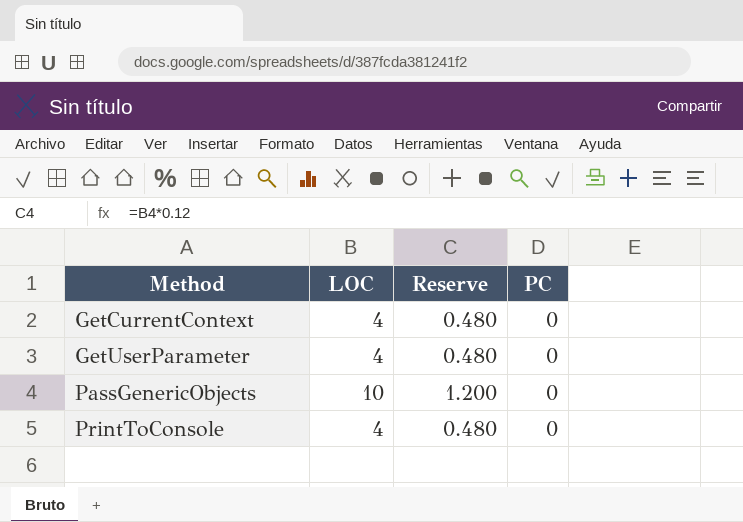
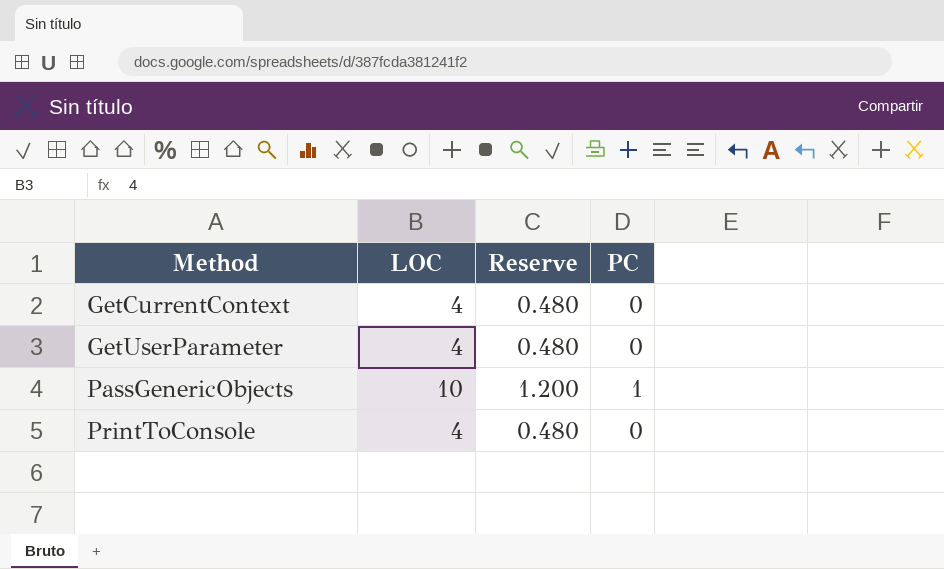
PassGenericObjects | PC: 0 -> 1

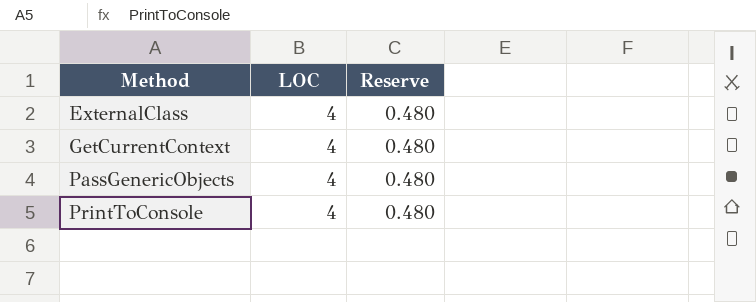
column PC | position: 4 -> none
row GetUserParameter: 4 | 0.480 | 0 -> none
row ExternalClass: none -> 4 | 0.480
PassGenericObjects | LOC: 10 -> 4
PassGenericObjects | Reserve: 1.200 -> 0.480

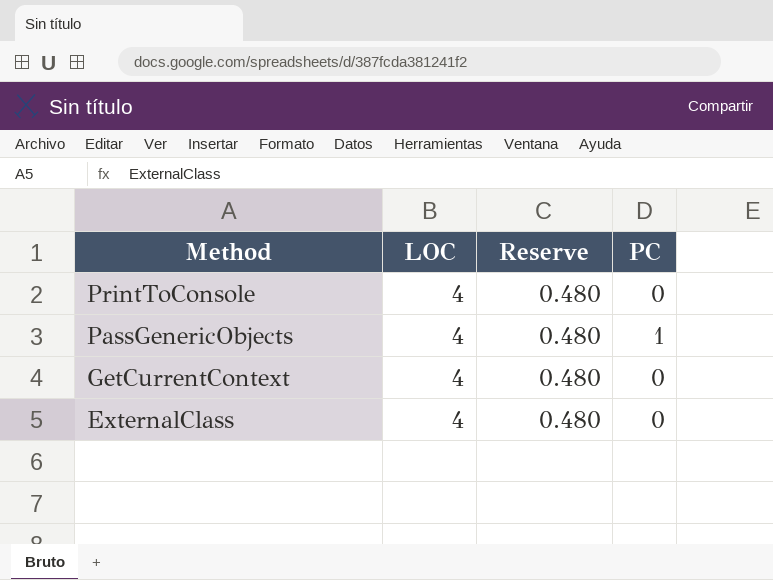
row order: Method ascending -> Method descending
column PC | position: none -> 4

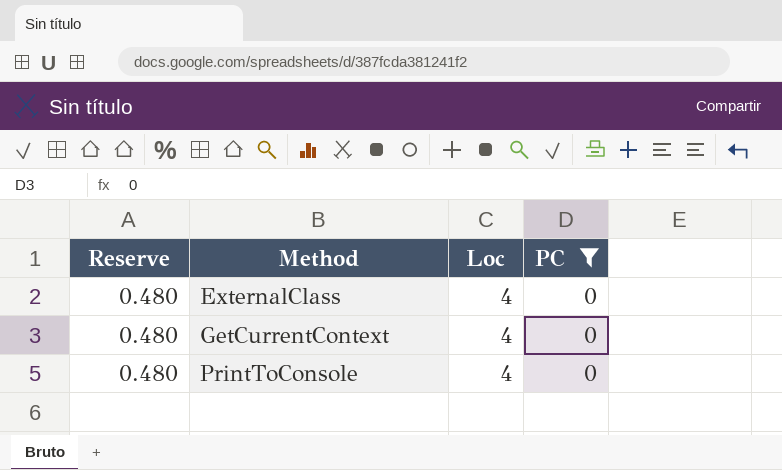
filter: none -> PC = 0
row order: Method descending -> Method ascending
column Reserve | position: 3 -> 1
column name: LOC -> Loc

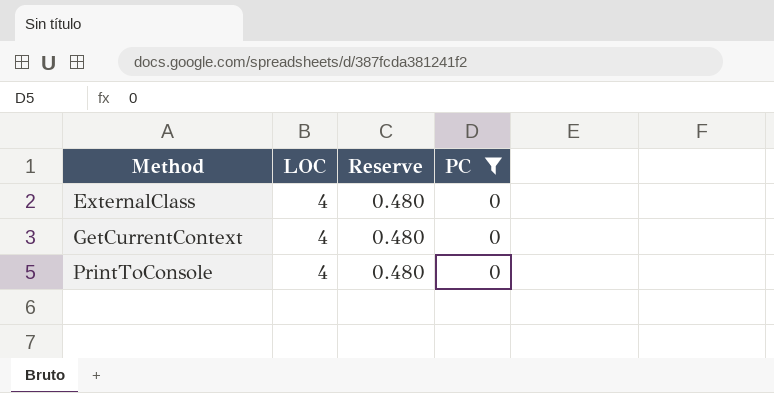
column name: Loc -> LOC
column Reserve | position: 1 -> 3

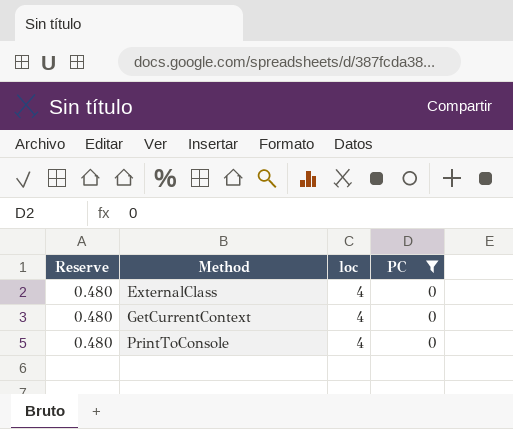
column Reserve | position: 3 -> 1
column name: LOC -> loc

